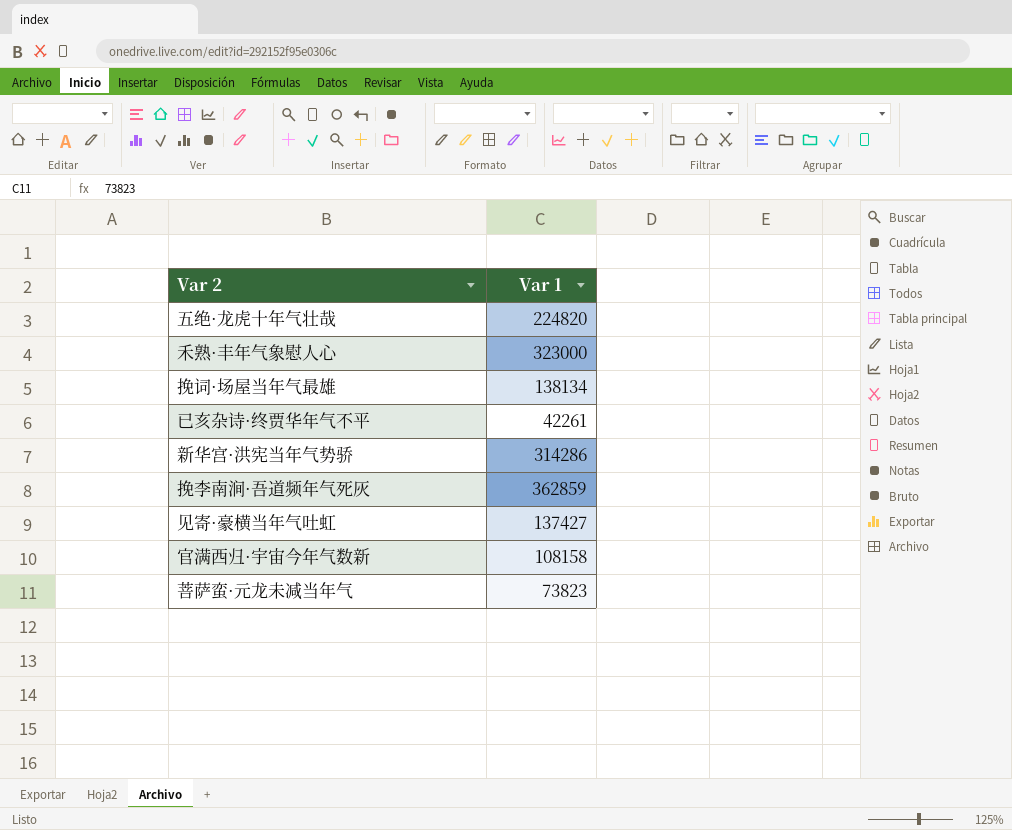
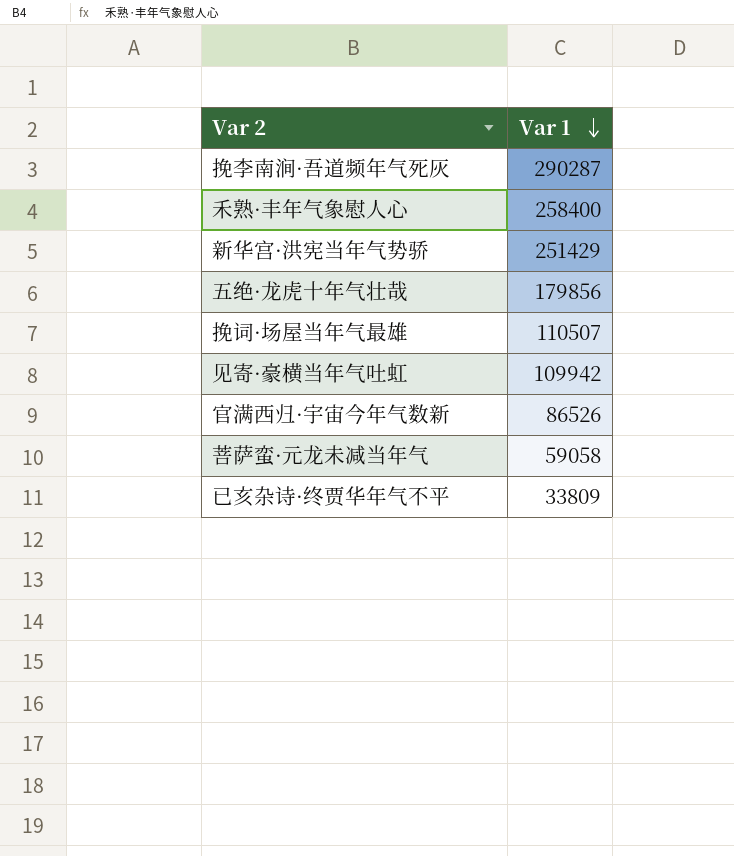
row order: none -> Var 1 descending
挽李南涧·吾道频年气死灰 | Var 1: 362859 -> 290287
禾熟·丰年气象慰人心 | Var 1: 323000 -> 258400
新华宫·洪宪当年气势骄 | Var 1: 314286 -> 251429
五绝·龙虎十年气壮哉 | Var 1: 224820 -> 179856
挽词·场屋当年气最雄 | Var 1: 138134 -> 110507
见寄·豪横当年气吐虹 | Var 1: 137427 -> 109942
官满西归·宇宙今年气数新 | Var 1: 108158 -> 86526
菩萨蛮·元龙未减当年气 | Var 1: 73823 -> 59058
已亥杂诗·终贾华年气不平 | Var 1: 42261 -> 33809

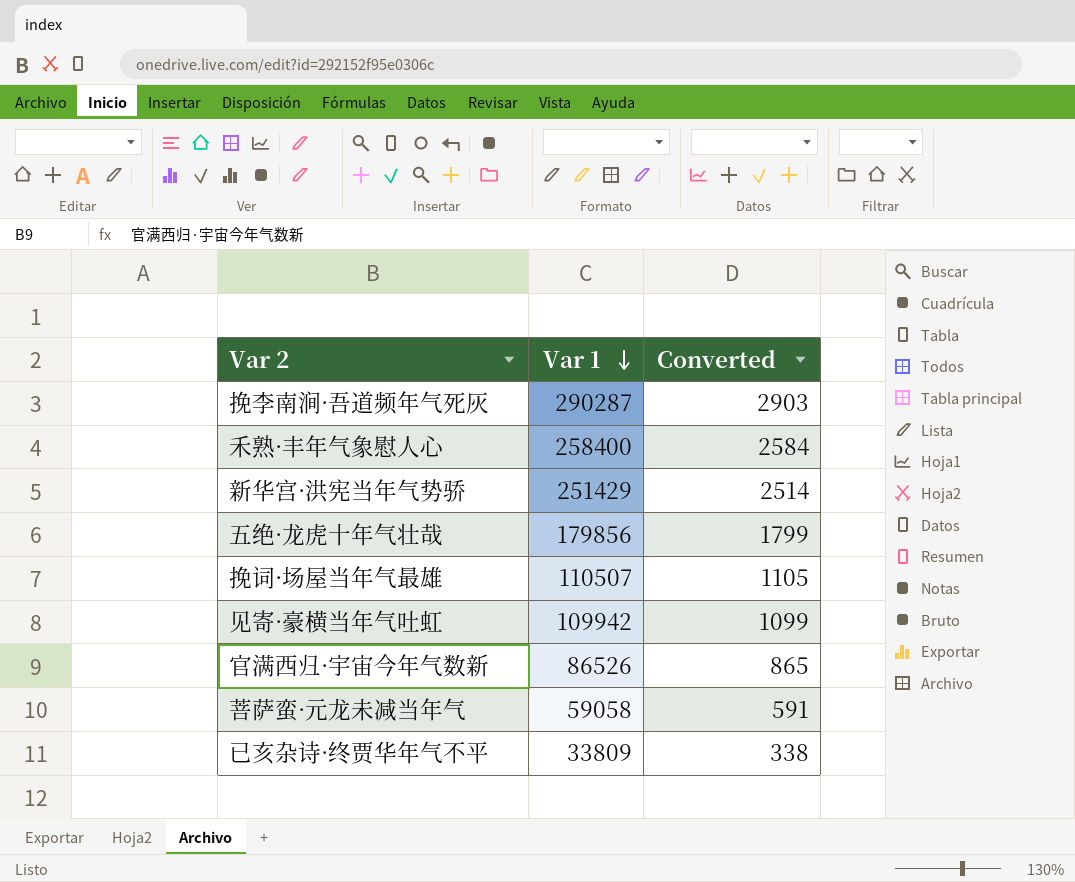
column Converted | formula: none -> [Var 1] * 0.01

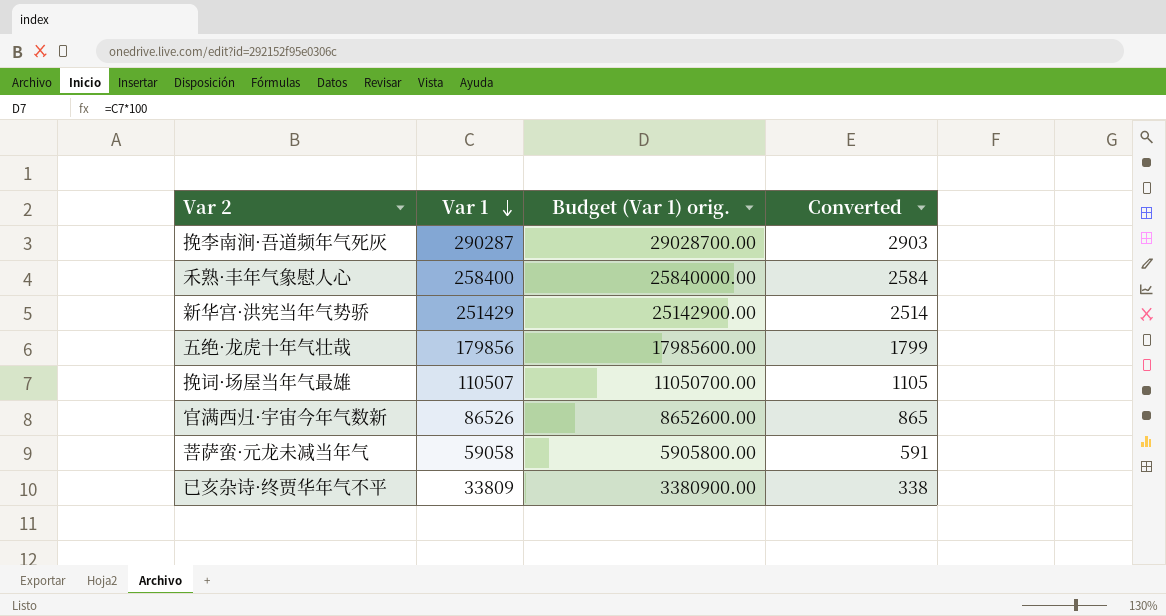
column Budget (Var 1) orig. | formula: none -> [Var 1] * 100
row 见寄·豪横当年气吐虹: 109942 | 1099 -> none

